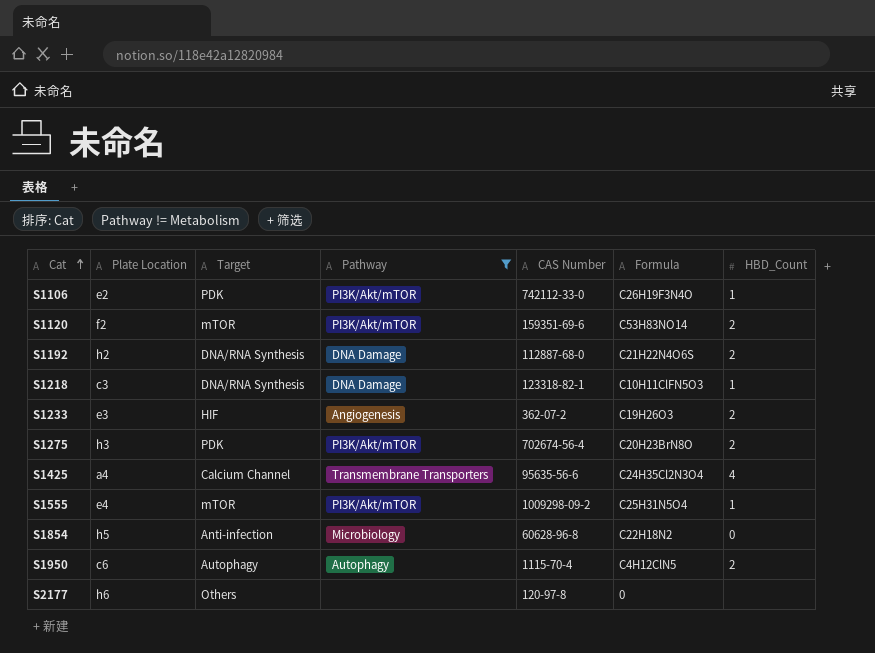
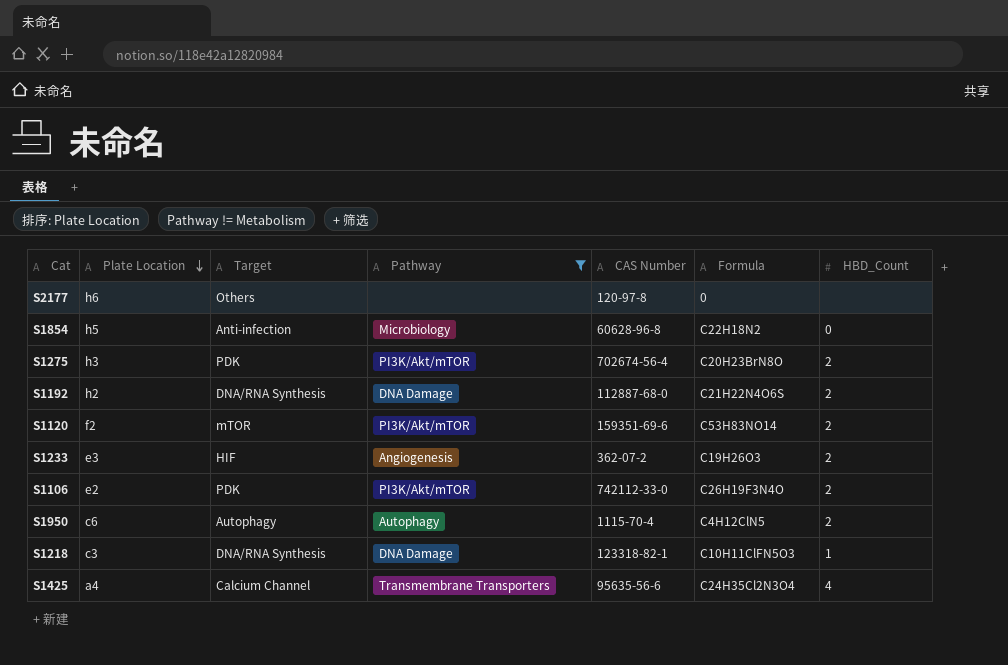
row order: Cat ascending -> Plate Location descending
row S1555: e4 | mTOR | PI3K/Akt/mTOR | 1009298-09-2 | C25H31N5O4 | 1 -> none
S1106 | HBD_Count: 1 -> 2

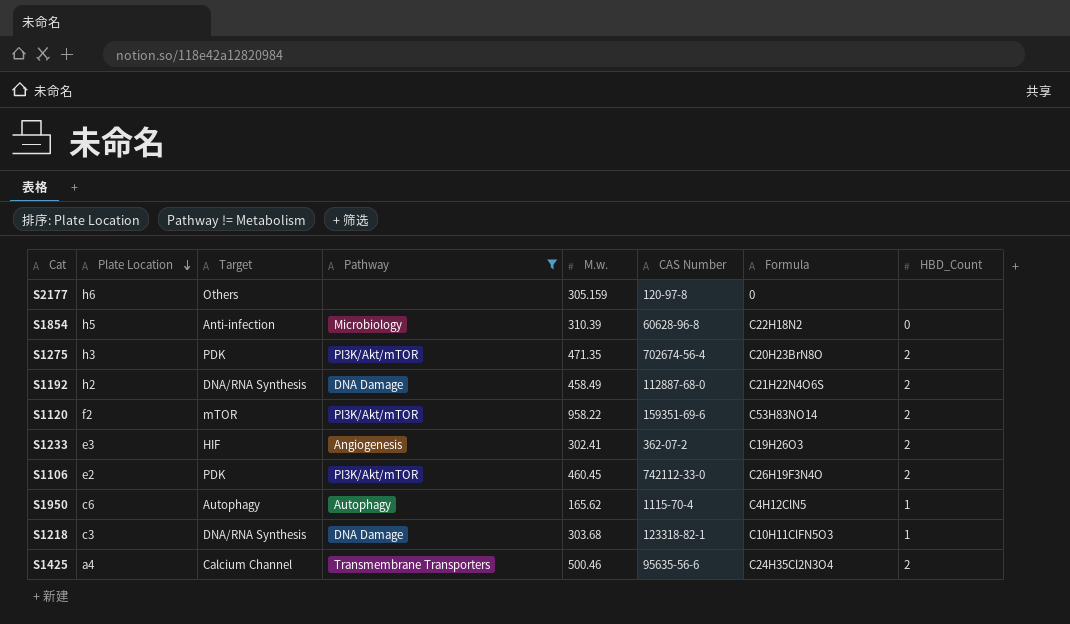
column M.w. | position: none -> 5
S1950 | HBD_Count: 2 -> 1
S1425 | HBD_Count: 4 -> 2

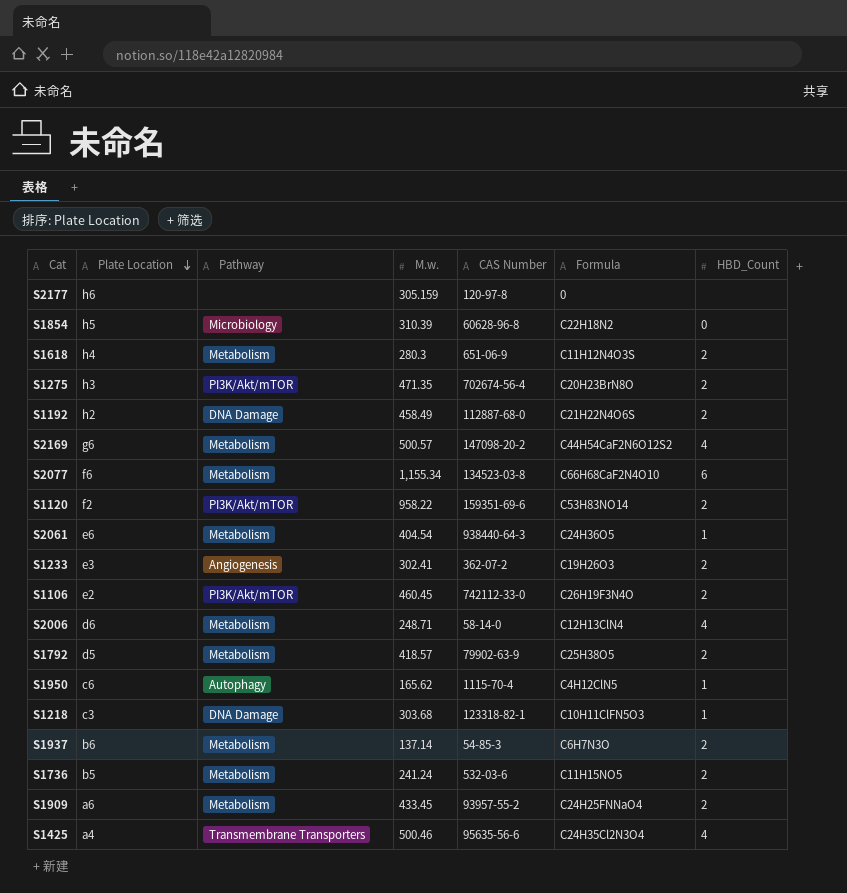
filter: Pathway != Metabolism -> none
column Target | position: 3 -> none
S1425 | HBD_Count: 2 -> 4

